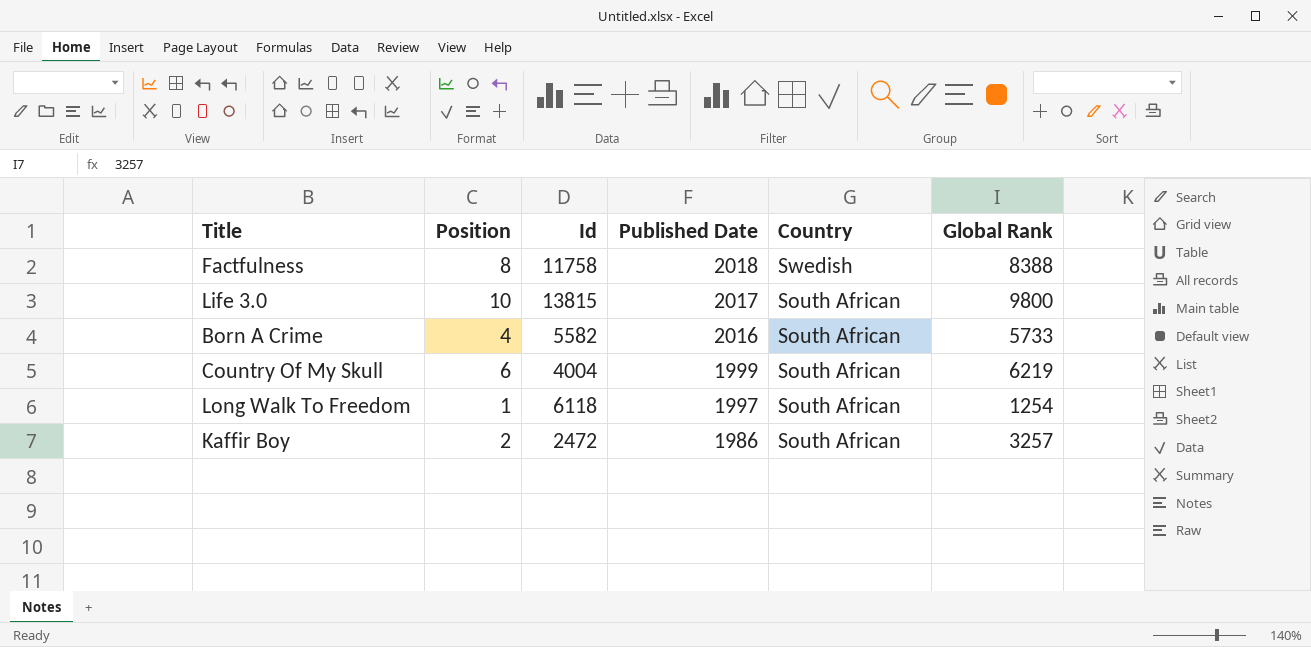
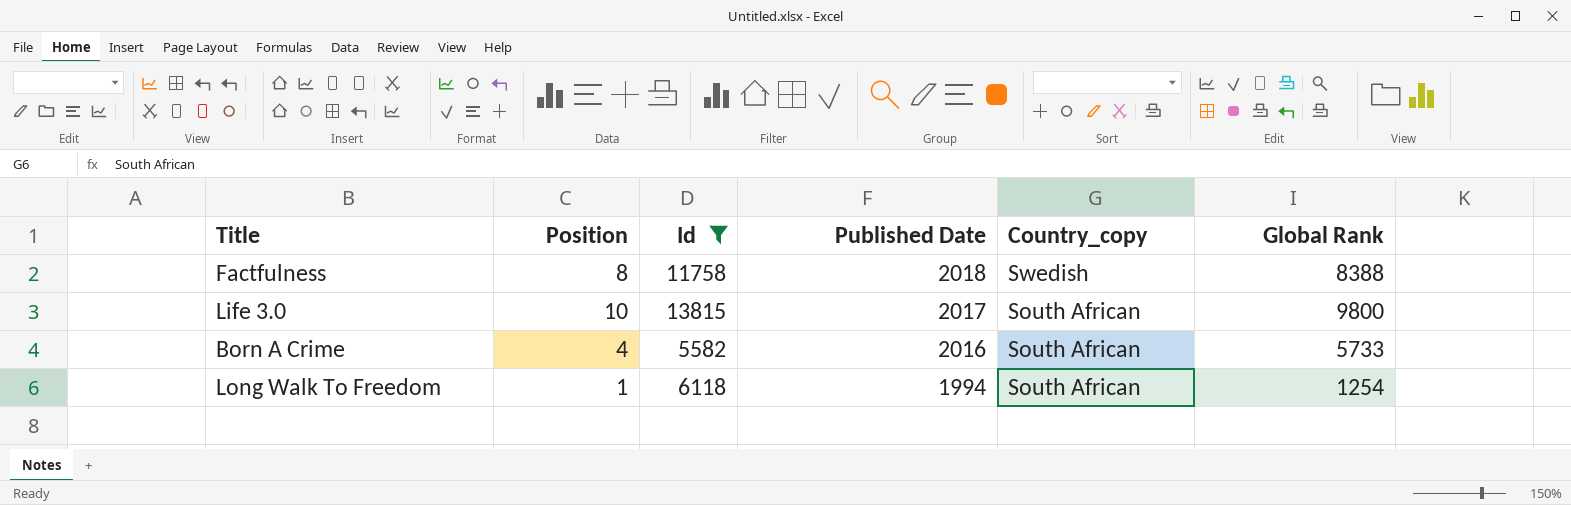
filter: none -> Id >= 5582
column name: Country -> Country_copy
Long Walk To Freedom | Published Date: 1997 -> 1994

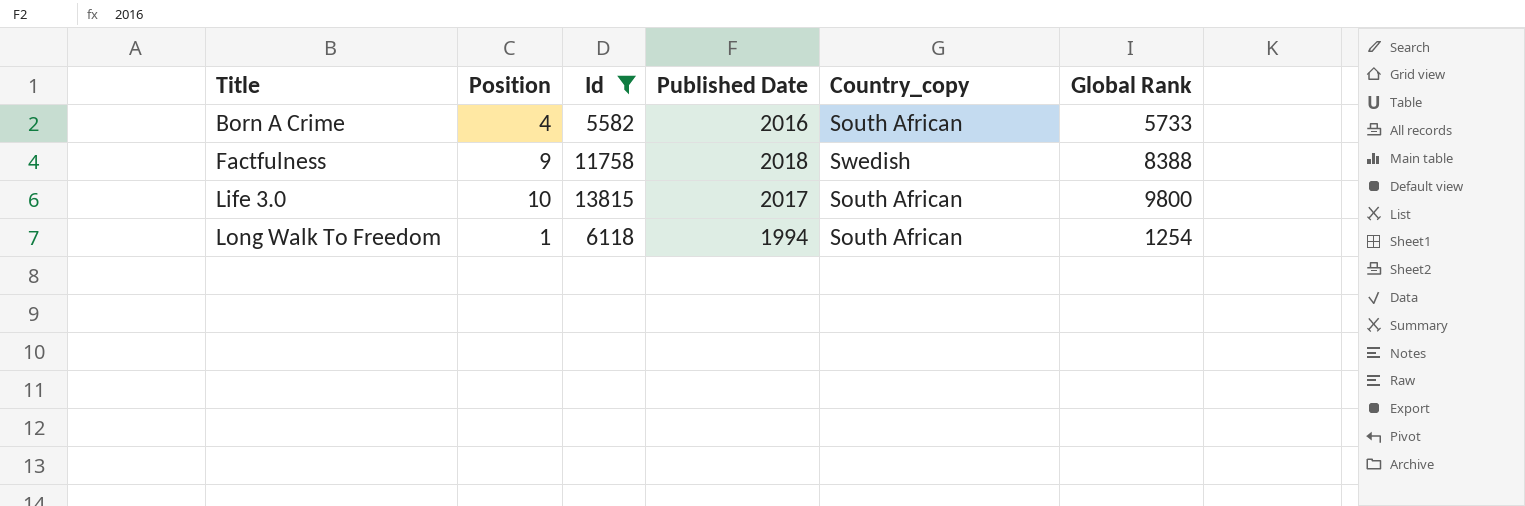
row order: Published Date descending -> Title ascending
Factfulness | Position: 8 -> 9

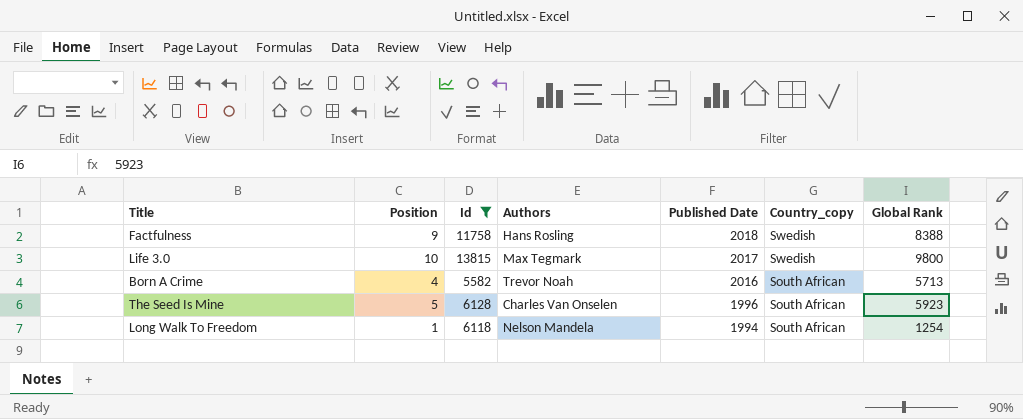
row order: Title ascending -> Published Date descending
column Authors | position: none -> 4
Life 3.0 | Country_copy: South African -> Swedish
Born A Crime | Global Rank: 5733 -> 5713
row The Seed Is Mine: none -> 5 | 6128 | Charles Van Onselen | 1996 | South African | 5923

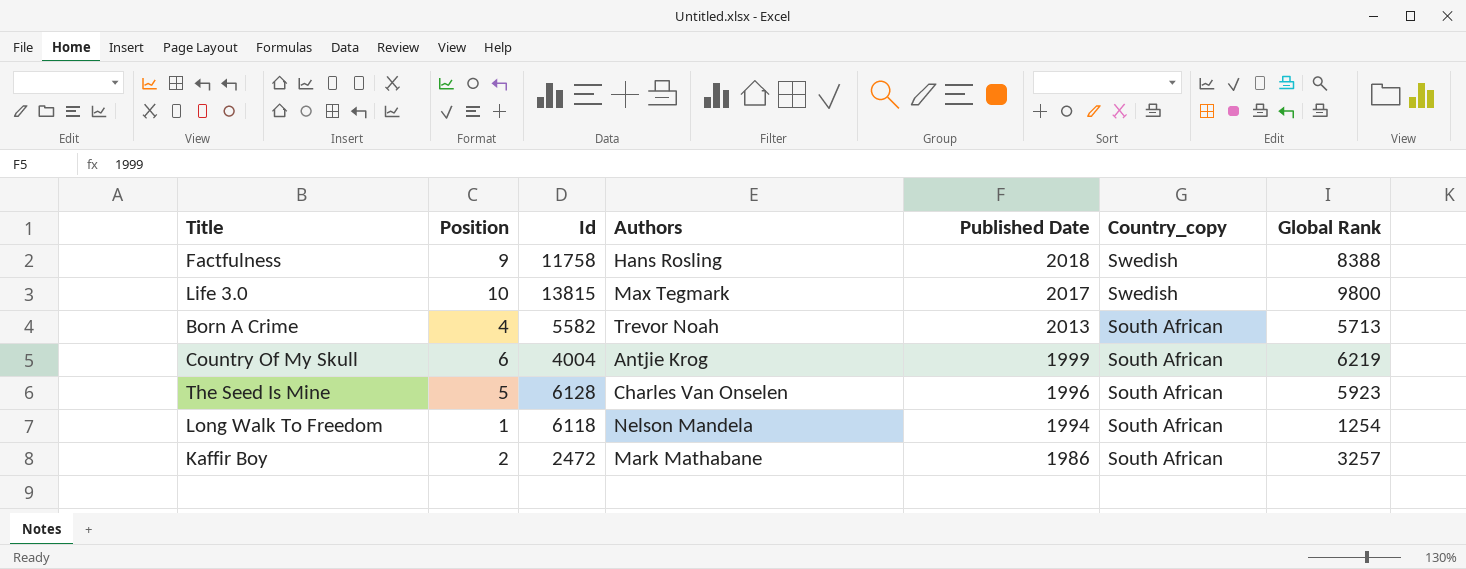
filter: Id >= 5582 -> none
Born A Crime | Published Date: 2016 -> 2013

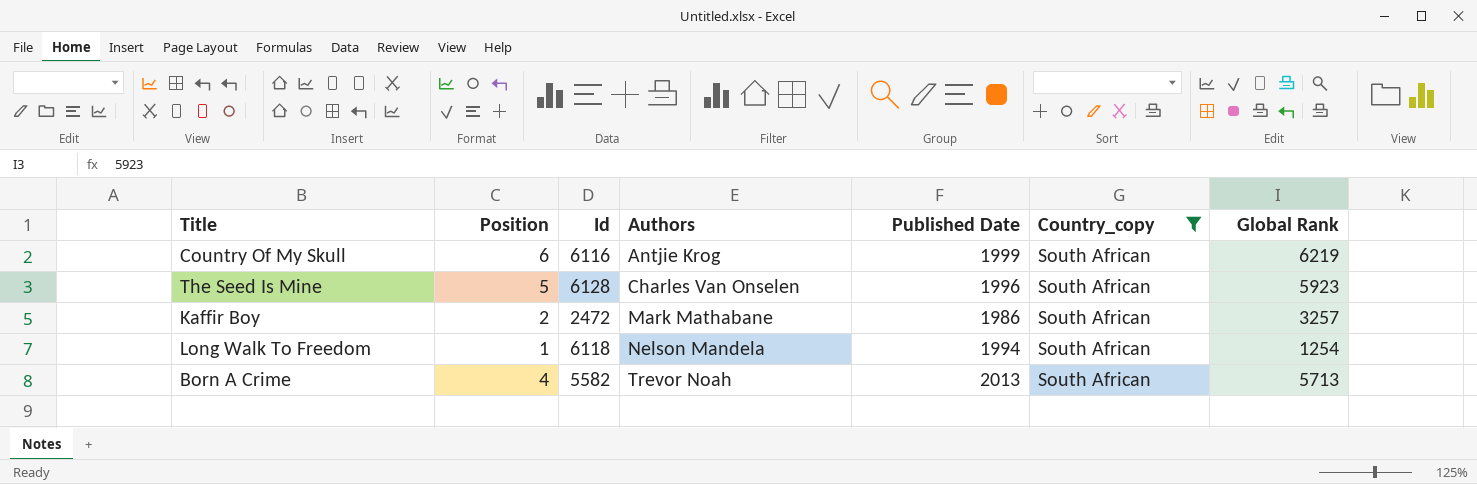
filter: none -> Country_copy = South African
row order: Published Date descending -> Authors ascending
Country Of My Skull | Id: 4004 -> 6116

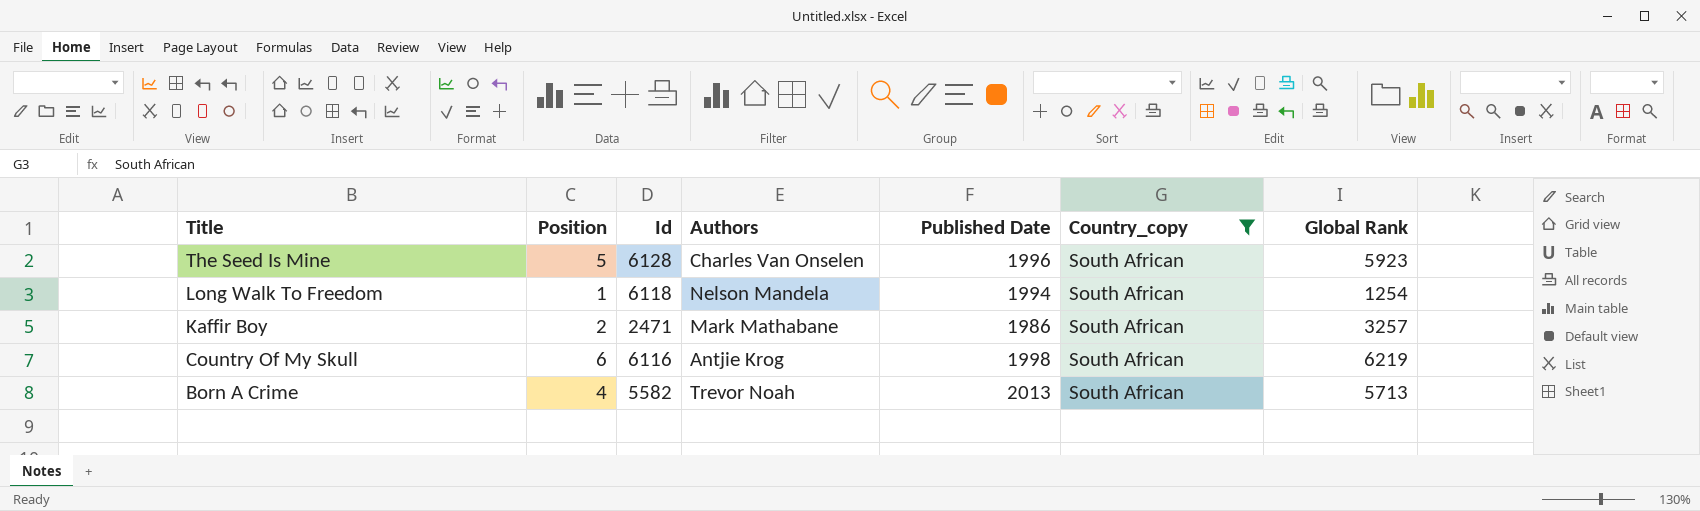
row order: Authors ascending -> Title descending
Kaffir Boy | Id: 2472 -> 2471
Country Of My Skull | Published Date: 1999 -> 1998

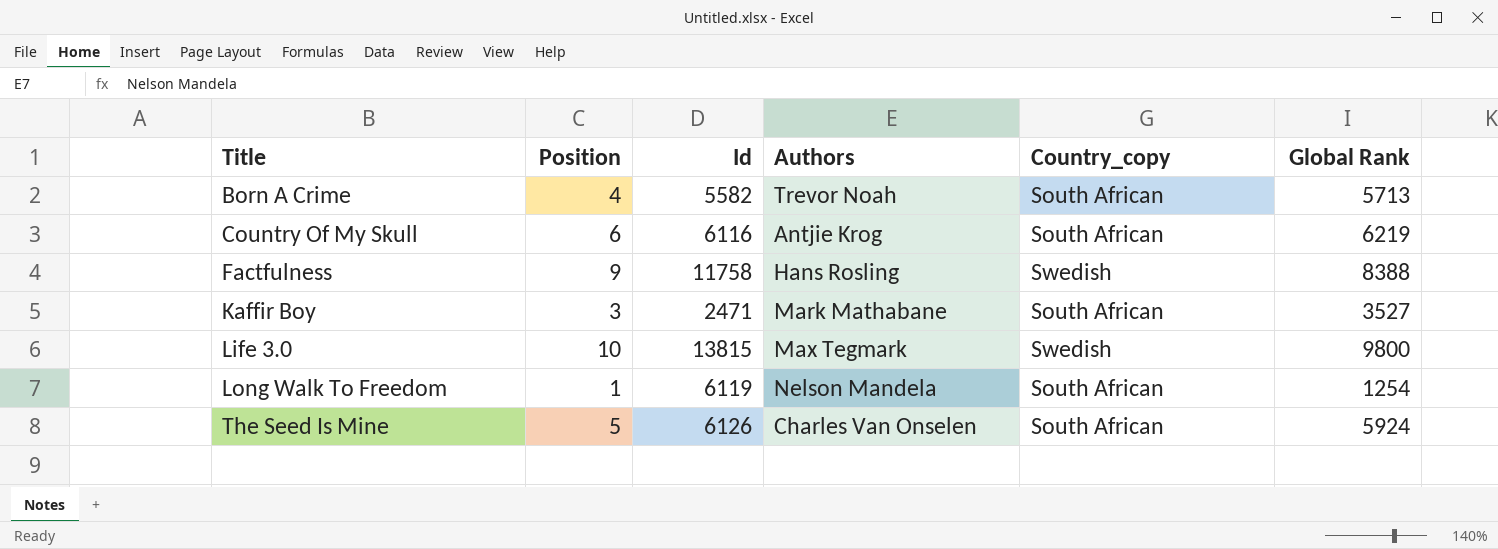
filter: Country_copy = South African -> none
row order: Title descending -> Title ascending
column Published Date | position: 5 -> none
Kaffir Boy | Position: 2 -> 3
Kaffir Boy | Global Rank: 3257 -> 3527
Long Walk To Freedom | Id: 6118 -> 6119
The Seed Is Mine | Id: 6128 -> 6126
The Seed Is Mine | Global Rank: 5923 -> 5924

